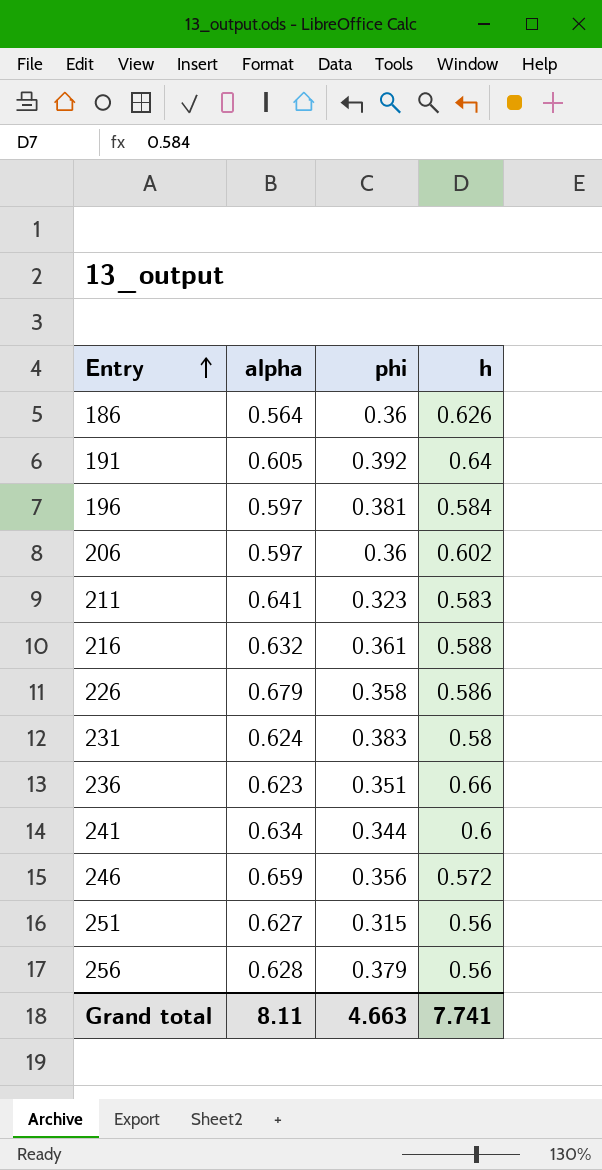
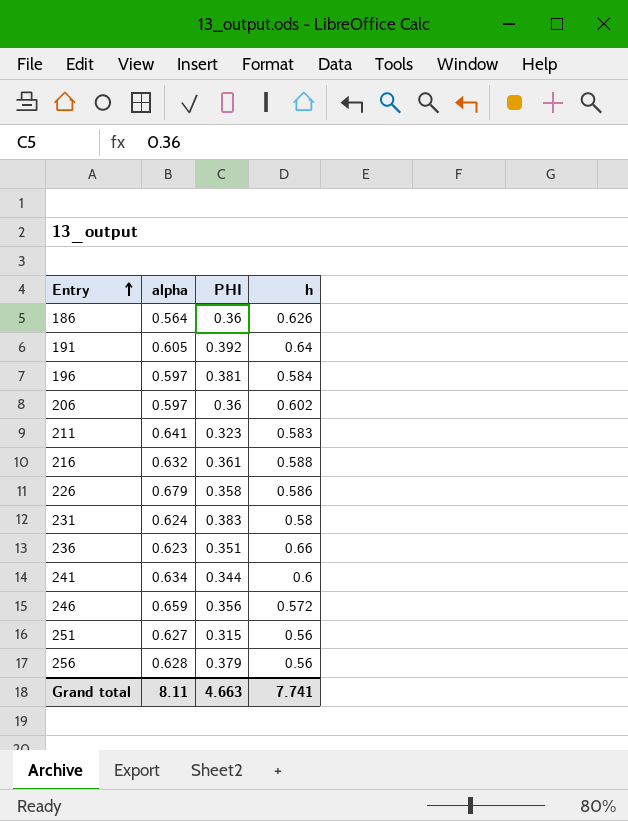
column name: phi -> PHI

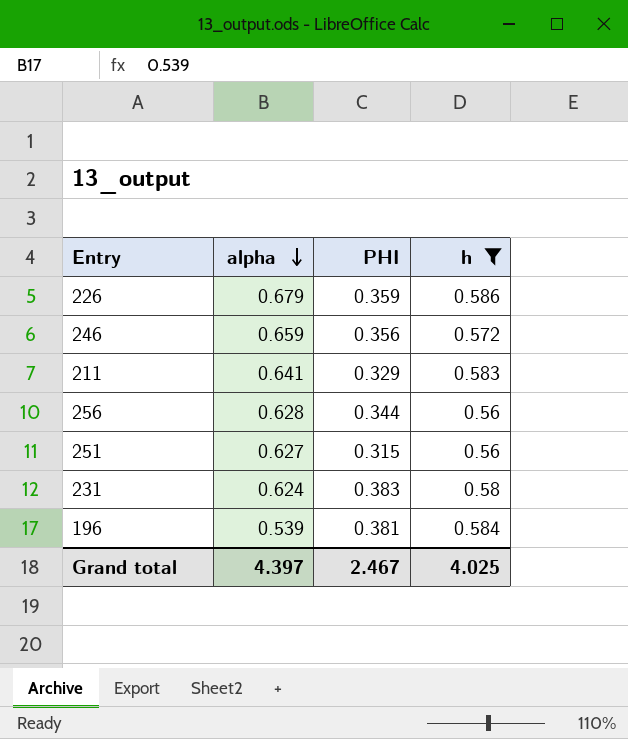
filter: none -> h <= 0.586
row order: Entry ascending -> alpha descending
226 | PHI: 0.358 -> 0.359
211 | PHI: 0.323 -> 0.329
256 | PHI: 0.379 -> 0.344
196 | alpha: 0.597 -> 0.539
Grand total | alpha: 8.11 -> 4.397
Grand total | PHI: 4.663 -> 2.467
Grand total | h: 7.741 -> 4.025

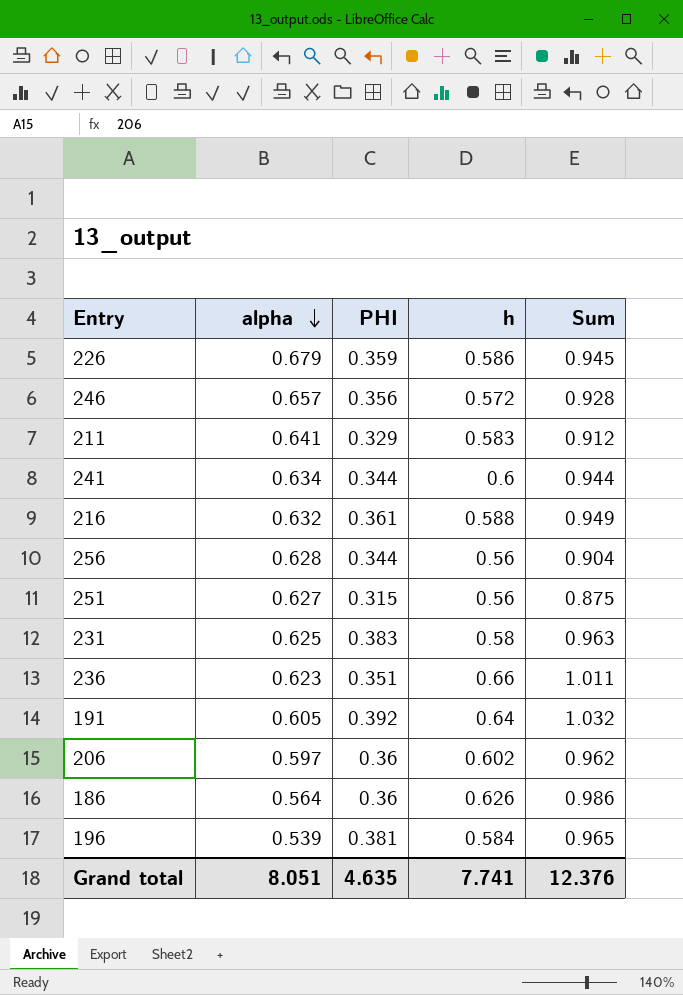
filter: h <= 0.586 -> none
column Sum | formula: none -> [PHI] + [h]
246 | alpha: 0.659 -> 0.657
231 | alpha: 0.624 -> 0.625
Grand total | alpha: 4.397 -> 8.051
Grand total | PHI: 2.467 -> 4.635
Grand total | h: 4.025 -> 7.741

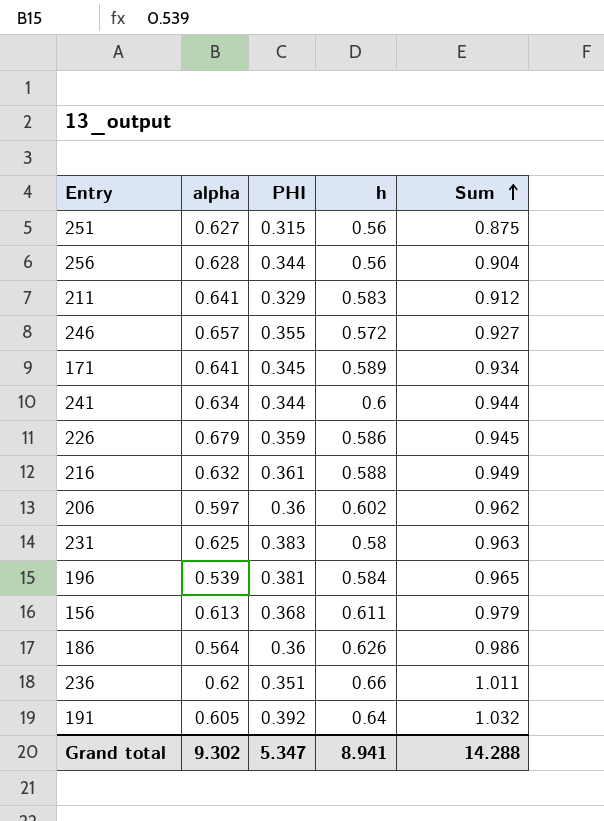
row order: alpha descending -> Sum ascending
246 | PHI: 0.356 -> 0.355
246 | Sum: 0.928 -> 0.927
row 171: none -> 0.641 | 0.345 | 0.589 | 0.934
row 156: none -> 0.613 | 0.368 | 0.611 | 0.979
236 | alpha: 0.623 -> 0.62
Grand total | alpha: 8.051 -> 9.302
Grand total | PHI: 4.635 -> 5.347
Grand total | h: 7.741 -> 8.941
Grand total | Sum: 12.376 -> 14.288

